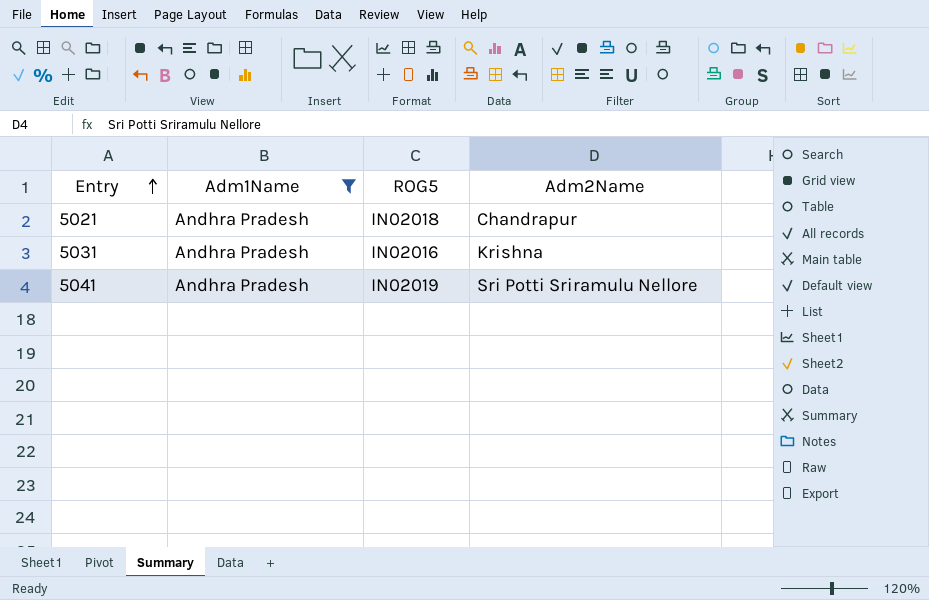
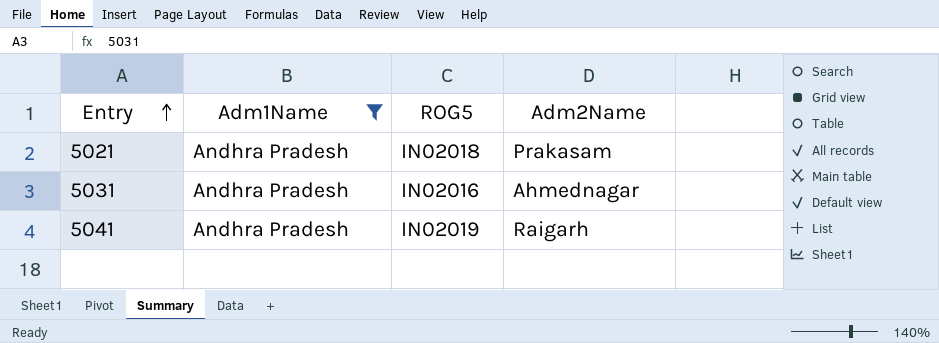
5021 | Adm2Name: Chandrapur -> Prakasam
5031 | Adm2Name: Krishna -> Ahmednagar
5041 | Adm2Name: Sri Potti Sriramulu Nellore -> Raigarh

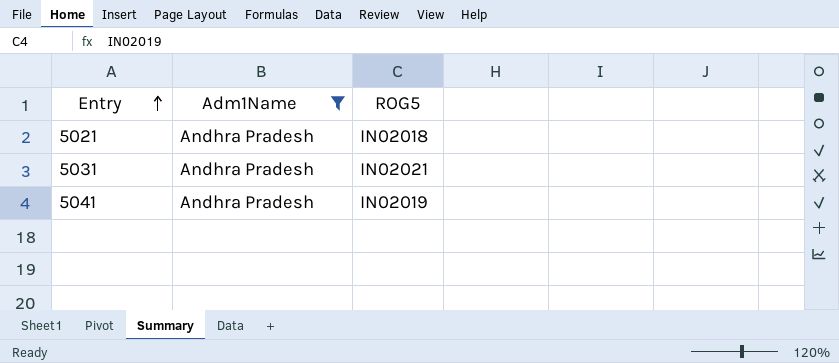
column Adm2Name | position: 4 -> none
5031 | ROG5: IN02016 -> IN02021

